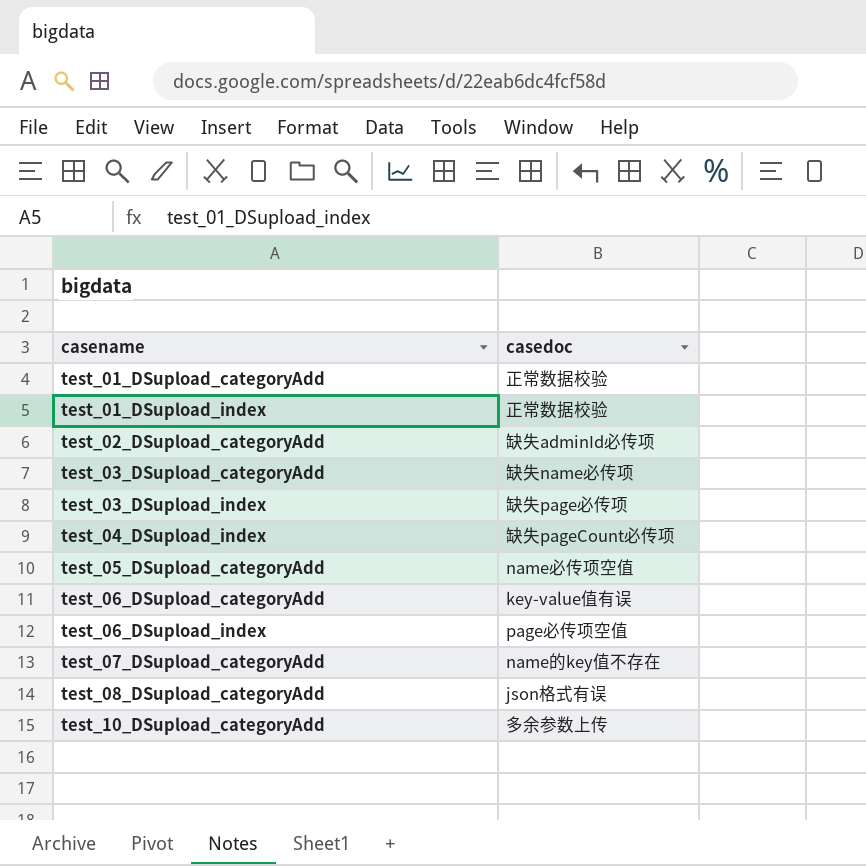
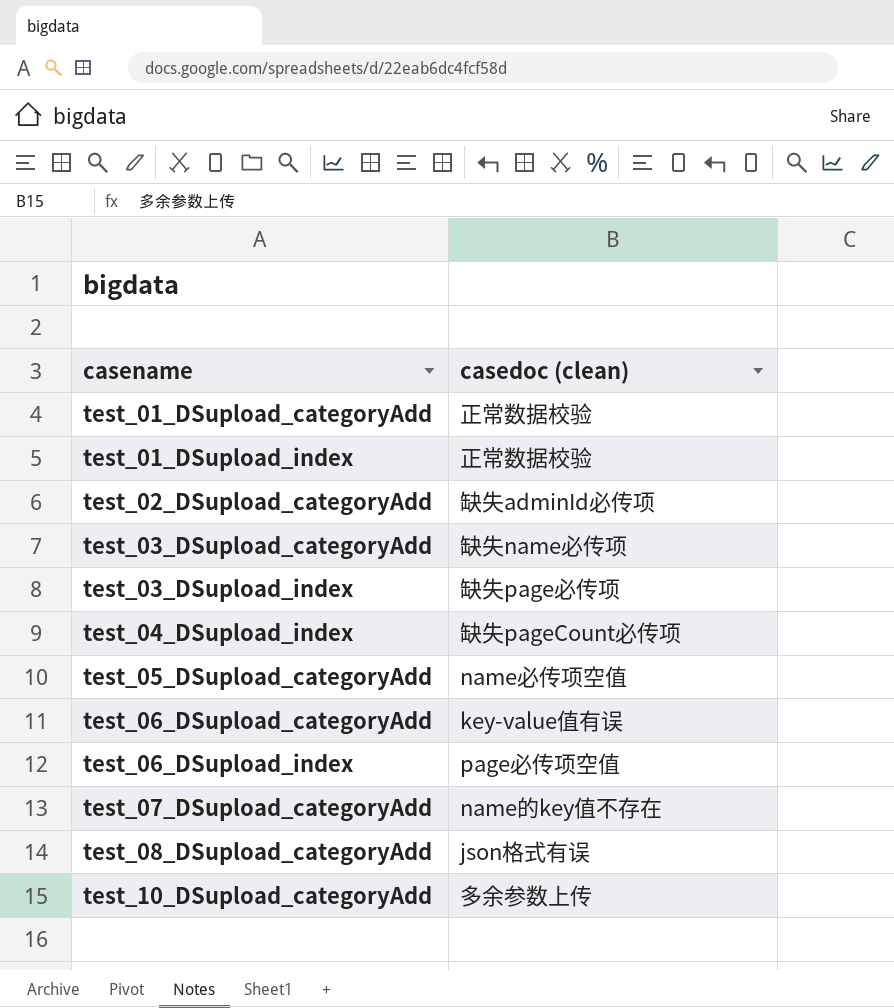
column name: casedoc -> casedoc (clean)

